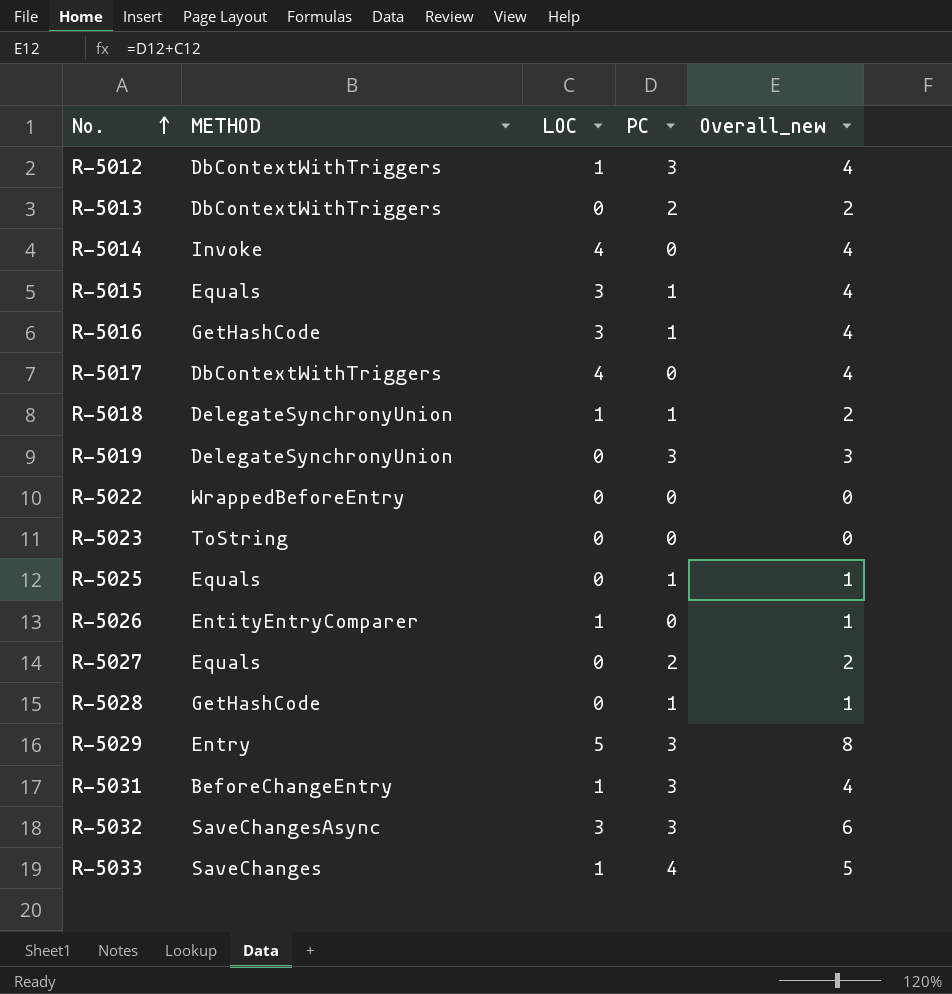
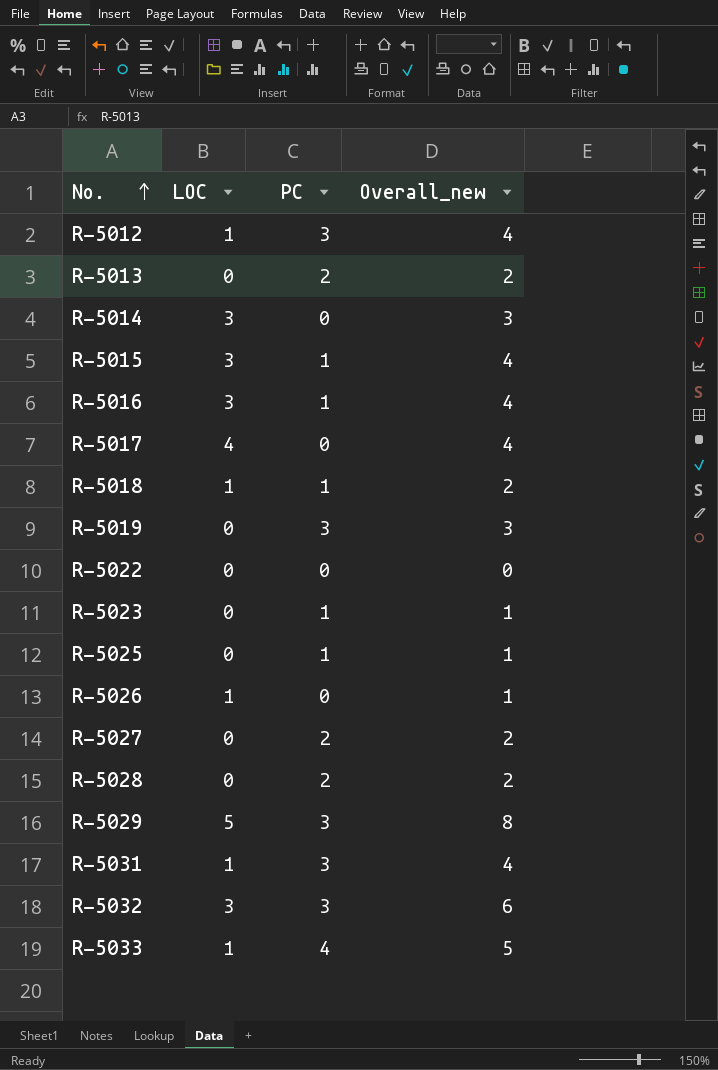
column METHOD | position: 2 -> none
R-5014 | LOC: 4 -> 3
R-5014 | Overall_new: 4 -> 3
R-5023 | PC: 0 -> 1
R-5023 | Overall_new: 0 -> 1
R-5028 | PC: 1 -> 2
R-5028 | Overall_new: 1 -> 2

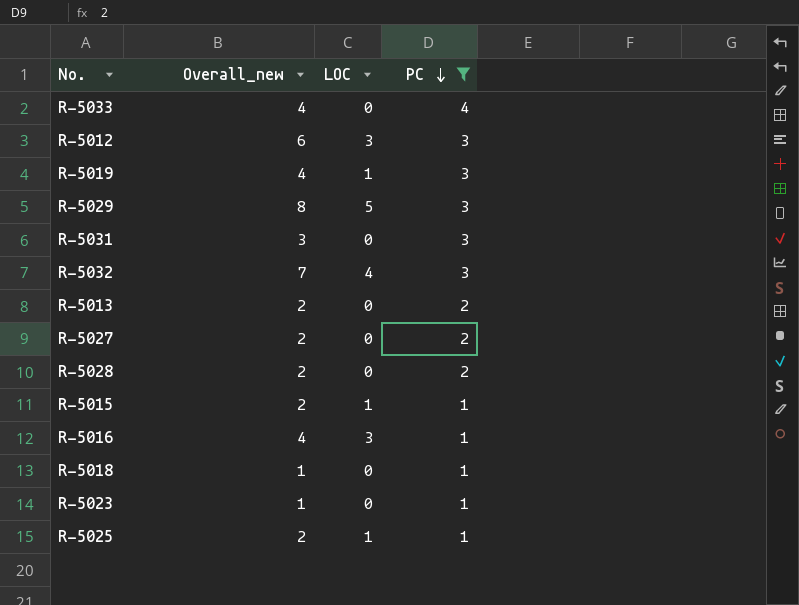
filter: none -> PC != 0
row order: No. ascending -> PC descending
column Overall_new | position: 4 -> 2
R-5033 | Overall_new: 5 -> 4
R-5033 | LOC: 1 -> 0
R-5012 | Overall_new: 4 -> 6
R-5012 | LOC: 1 -> 3
R-5019 | Overall_new: 3 -> 4
R-5019 | LOC: 0 -> 1
R-5031 | Overall_new: 4 -> 3
R-5031 | LOC: 1 -> 0
R-5032 | Overall_new: 6 -> 7
R-5032 | LOC: 3 -> 4
R-5015 | Overall_new: 4 -> 2
R-5015 | LOC: 3 -> 1
R-5018 | Overall_new: 2 -> 1
R-5018 | LOC: 1 -> 0
R-5025 | Overall_new: 1 -> 2
R-5025 | LOC: 0 -> 1

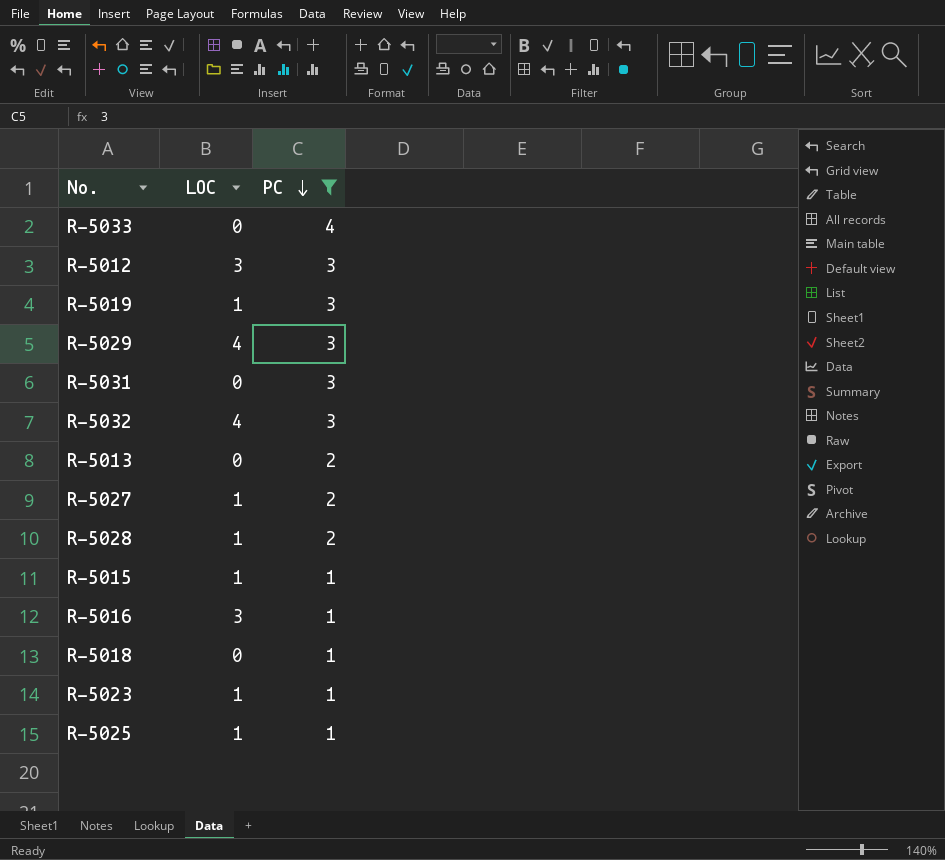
column Overall_new | formula: [LOC] + [PC] -> none
R-5029 | LOC: 5 -> 4
R-5027 | LOC: 0 -> 1
R-5028 | LOC: 0 -> 1
R-5023 | LOC: 0 -> 1

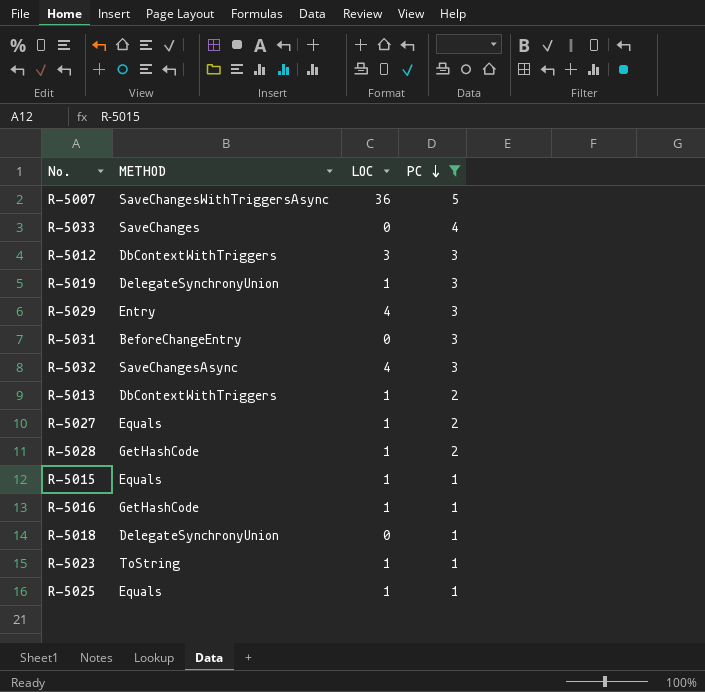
column METHOD | position: none -> 2
row R-5007: none -> SaveChangesWithTriggersAsync | 36 | 5
R-5013 | LOC: 0 -> 1
R-5016 | LOC: 3 -> 1

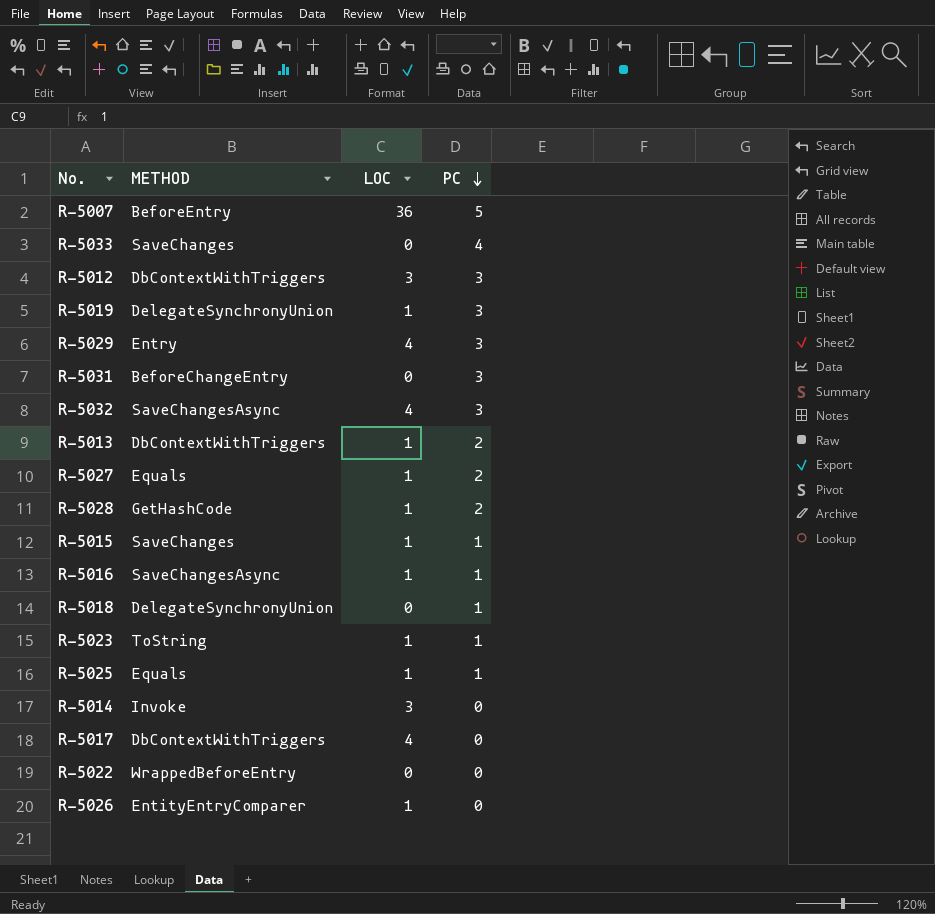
filter: PC != 0 -> none
R-5007 | METHOD: SaveChangesWithTriggersAsync -> BeforeEntry
R-5015 | METHOD: Equals -> SaveChanges
R-5016 | METHOD: GetHashCode -> SaveChangesAsync

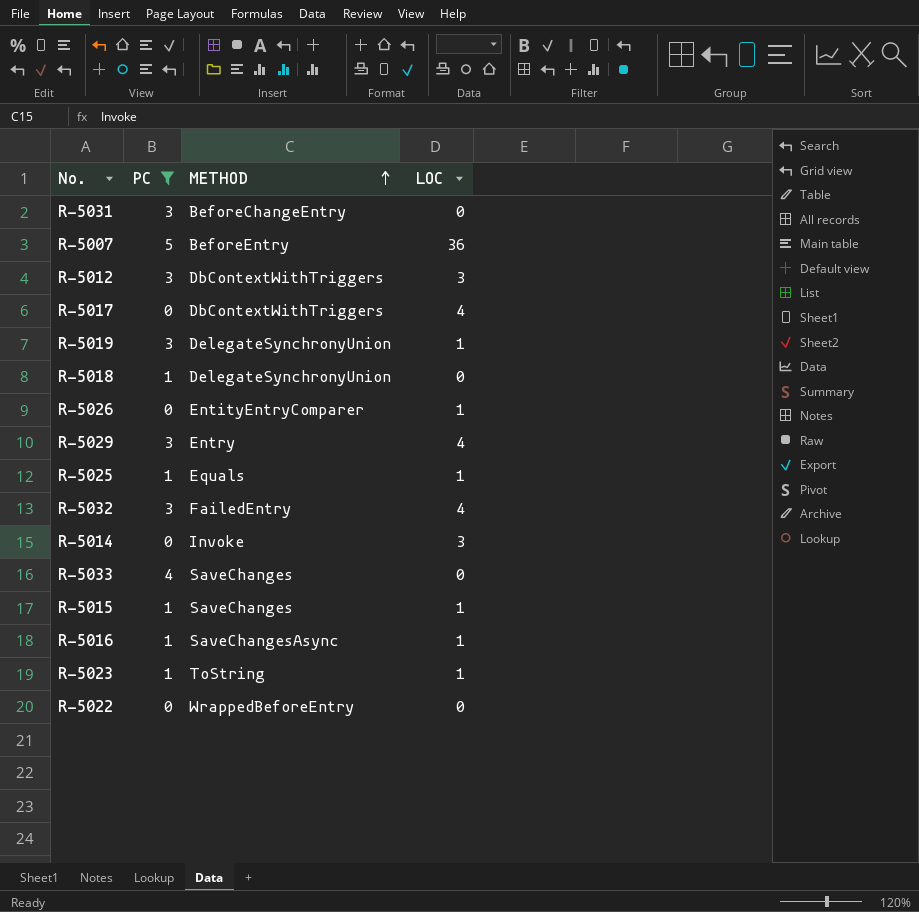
filter: none -> PC != 2
row order: PC descending -> METHOD ascending
column PC | position: 4 -> 2
R-5032 | METHOD: SaveChangesAsync -> FailedEntry

